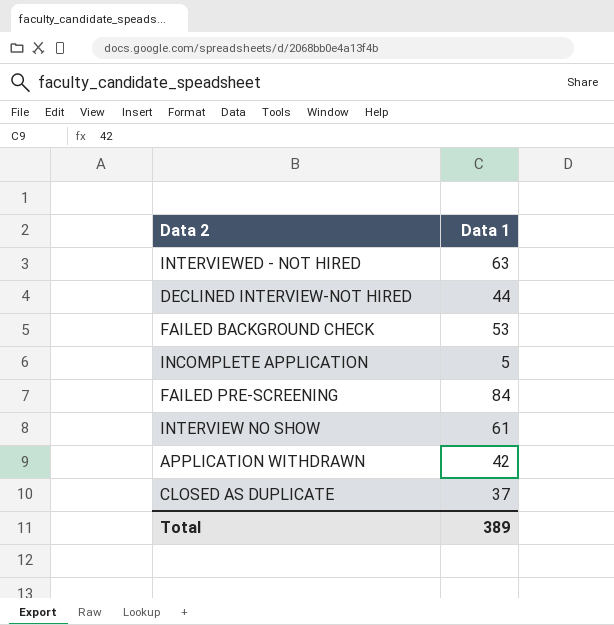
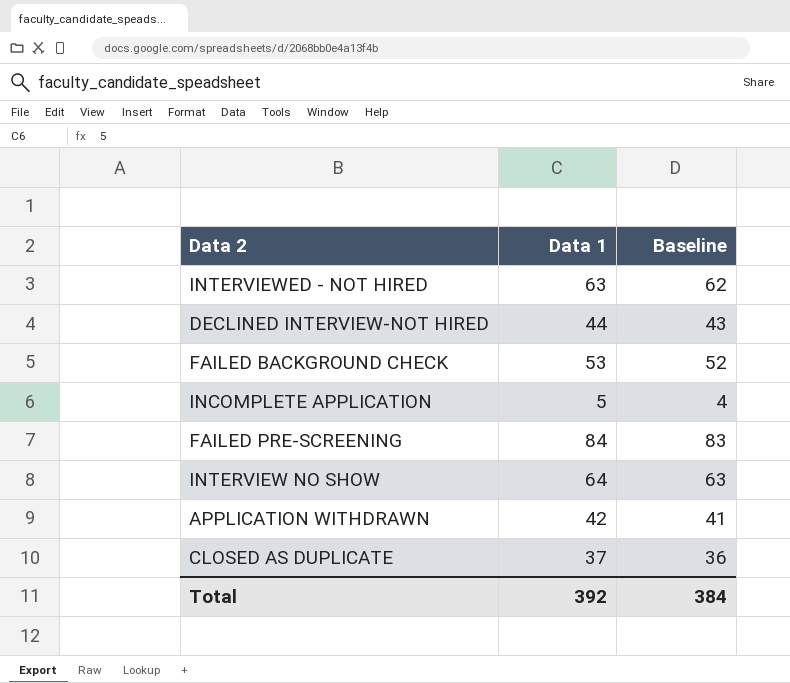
column Baseline | formula: none -> [Data 1] - 1
INTERVIEW NO SHOW | Data 1: 61 -> 64
Total | Data 1: 389 -> 392

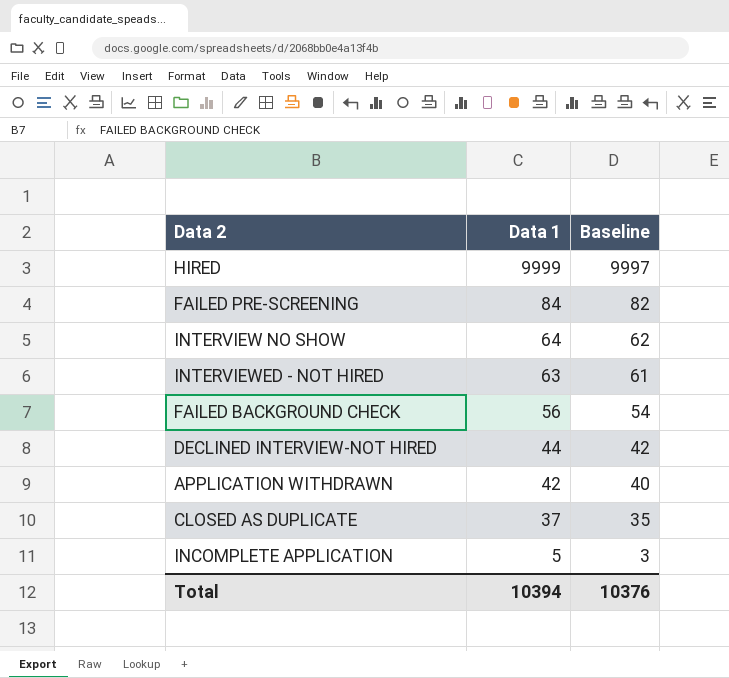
row order: none -> Data 1 descending
column Baseline | formula: [Data 1] - 1 -> [Data 1] - 2
row HIRED: none -> 9999 | 9997
FAILED BACKGROUND CHECK | Data 1: 53 -> 56
Total | Data 1: 392 -> 10394
Total | Baseline: 384 -> 10376

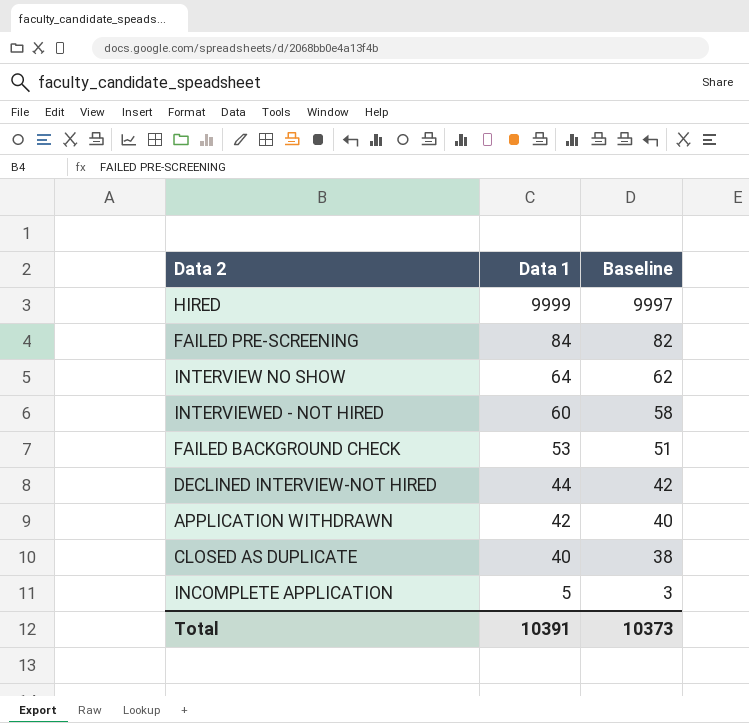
INTERVIEWED - NOT HIRED | Data 1: 63 -> 60
INTERVIEWED - NOT HIRED | Baseline: 61 -> 58
FAILED BACKGROUND CHECK | Data 1: 56 -> 53
FAILED BACKGROUND CHECK | Baseline: 54 -> 51
CLOSED AS DUPLICATE | Data 1: 37 -> 40
CLOSED AS DUPLICATE | Baseline: 35 -> 38
Total | Data 1: 10394 -> 10391
Total | Baseline: 10376 -> 10373

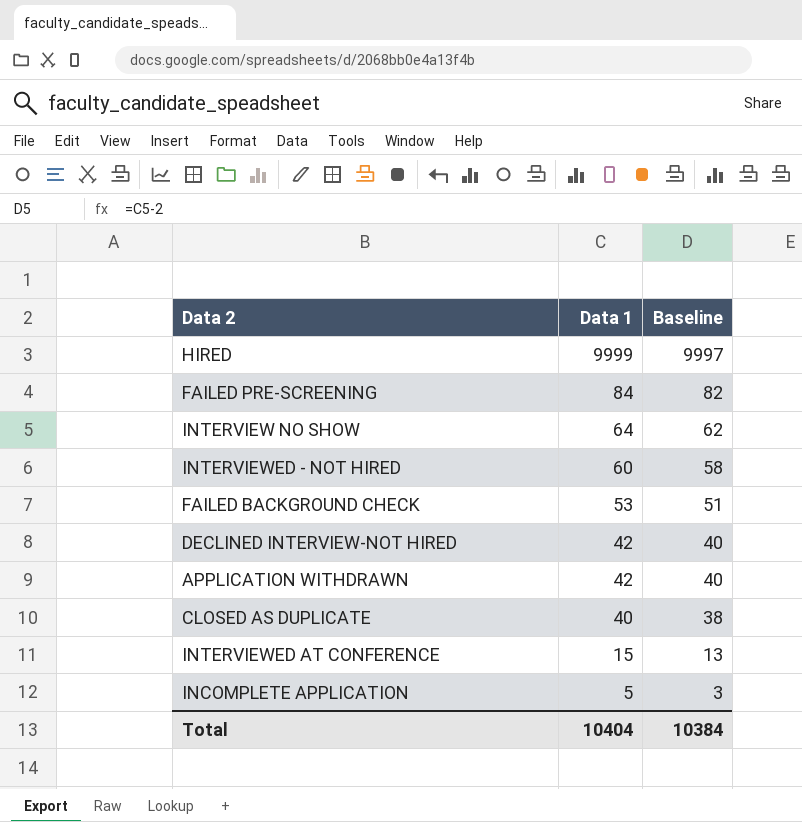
DECLINED INTERVIEW-NOT HIRED | Data 1: 44 -> 42
DECLINED INTERVIEW-NOT HIRED | Baseline: 42 -> 40
row INTERVIEWED AT CONFERENCE: none -> 15 | 13
Total | Data 1: 10391 -> 10404
Total | Baseline: 10373 -> 10384

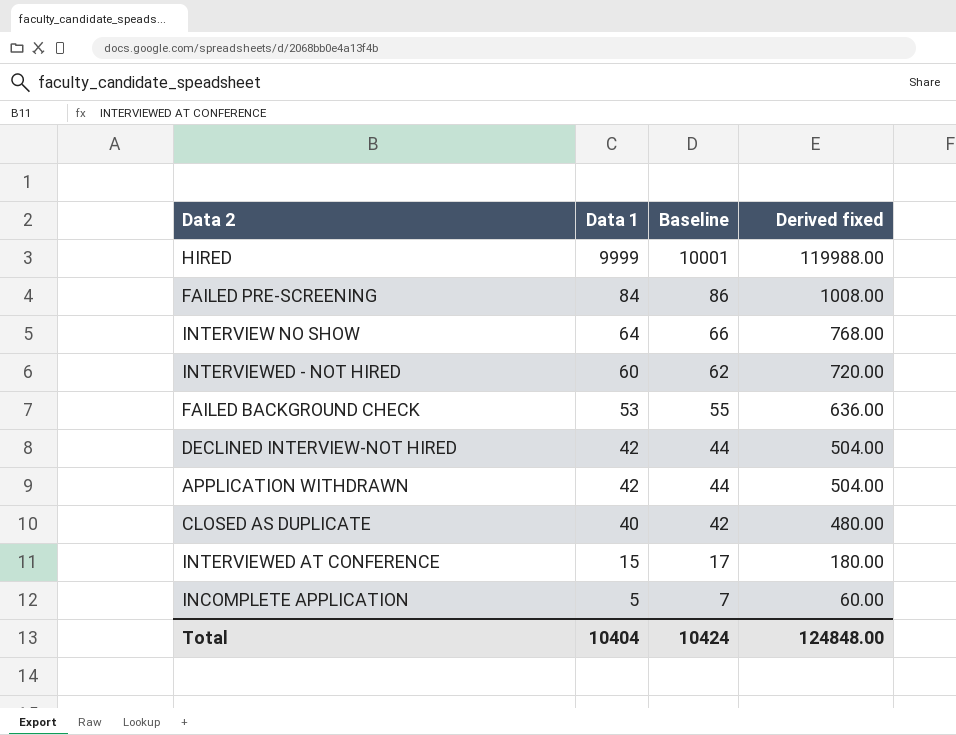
column Baseline | formula: [Data 1] - 2 -> [Data 1] + 2
column Derived fixed | formula: none -> [Data 1] * 12
Total | Baseline: 10384 -> 10424

